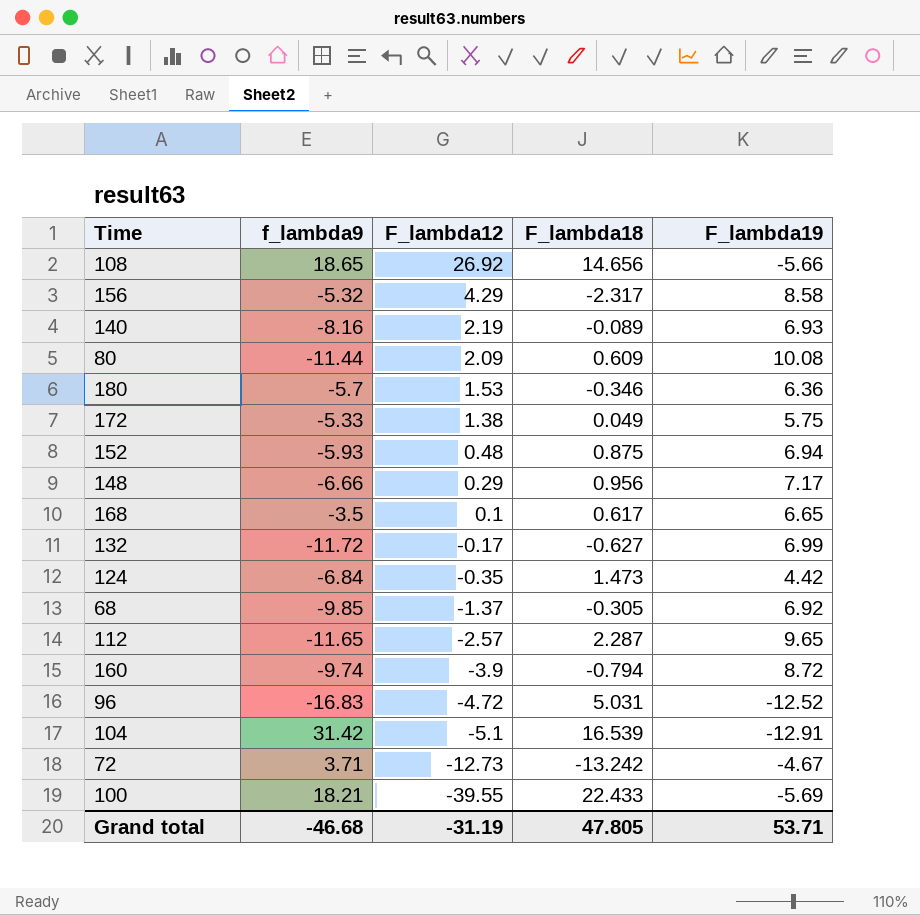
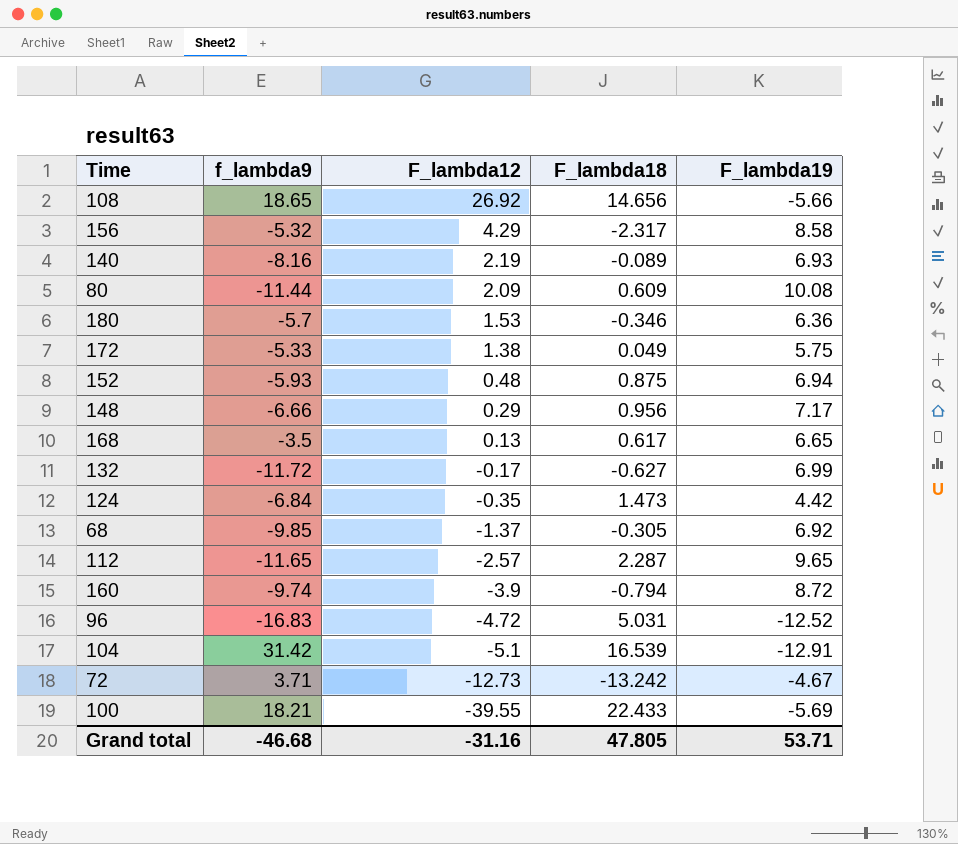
168 | F_lambda12: 0.1 -> 0.13
Grand total | F_lambda12: -31.19 -> -31.16

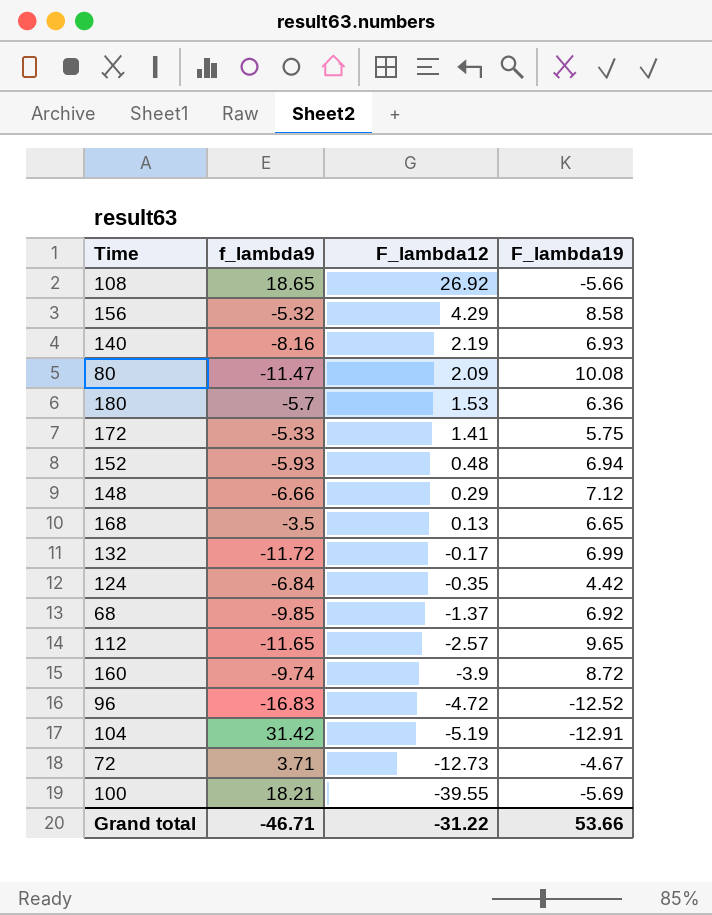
column F_lambda18 | position: 4 -> none
80 | f_lambda9: -11.44 -> -11.47
172 | F_lambda12: 1.38 -> 1.41
148 | F_lambda19: 7.17 -> 7.12
104 | F_lambda12: -5.1 -> -5.19
Grand total | f_lambda9: -46.68 -> -46.71
Grand total | F_lambda12: -31.16 -> -31.22
Grand total | F_lambda19: 53.71 -> 53.66

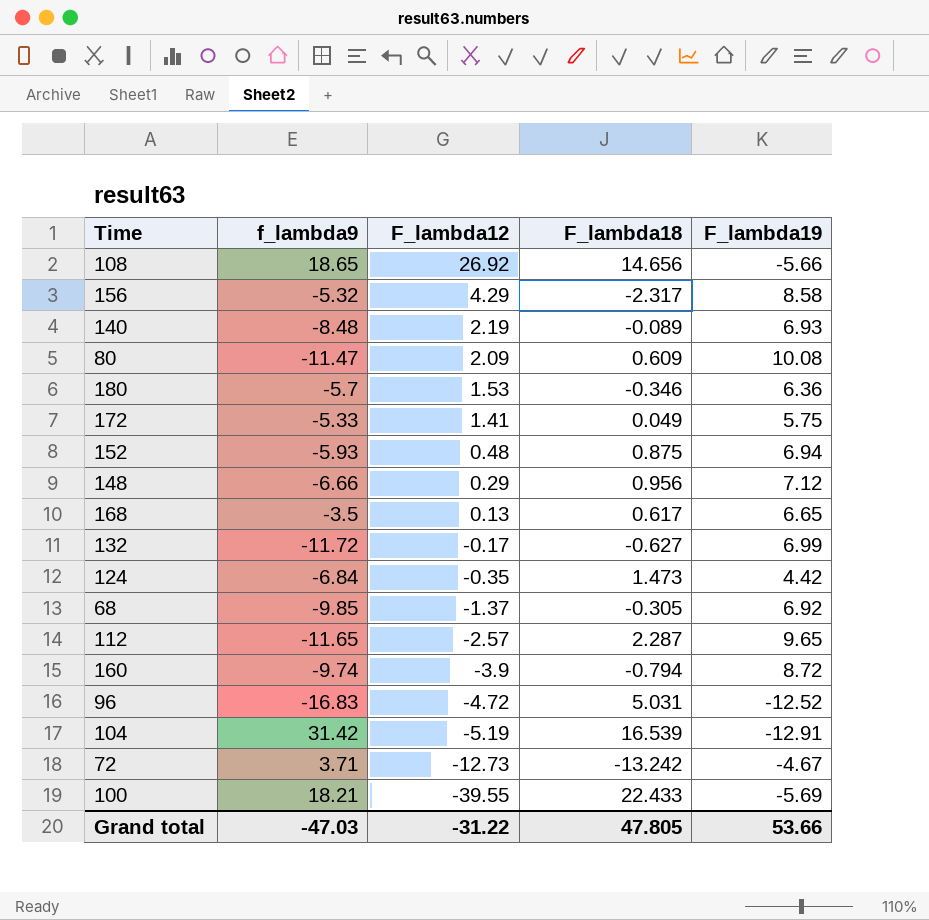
column F_lambda18 | position: none -> 4
140 | f_lambda9: -8.16 -> -8.48
Grand total | f_lambda9: -46.71 -> -47.03

